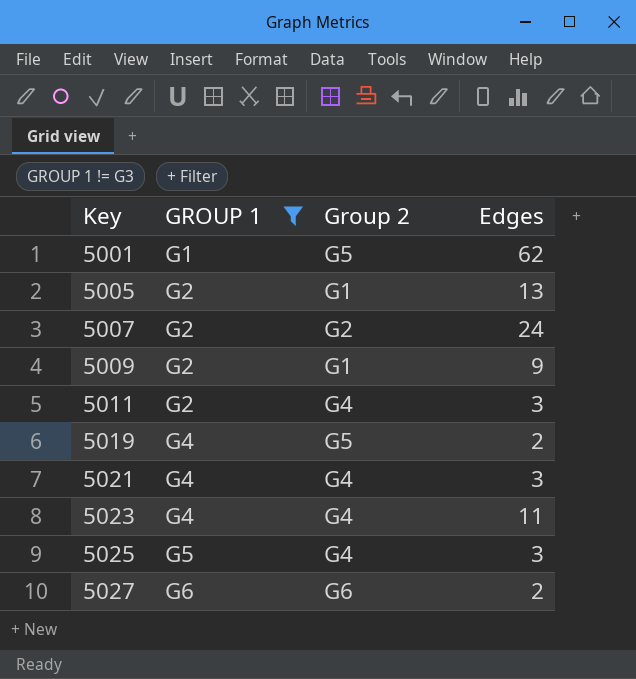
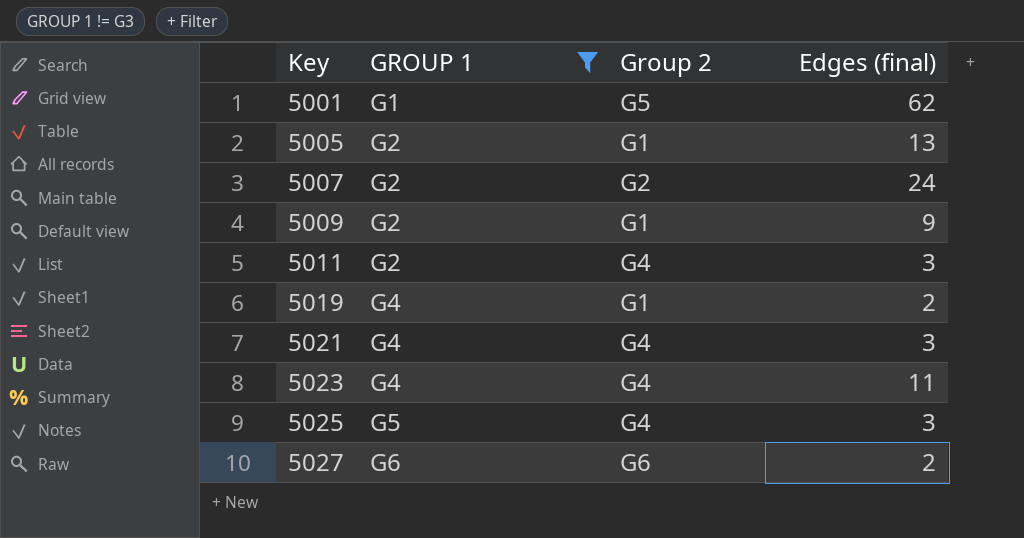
column name: Edges -> Edges (final)
5019 | Group 2: G5 -> G1

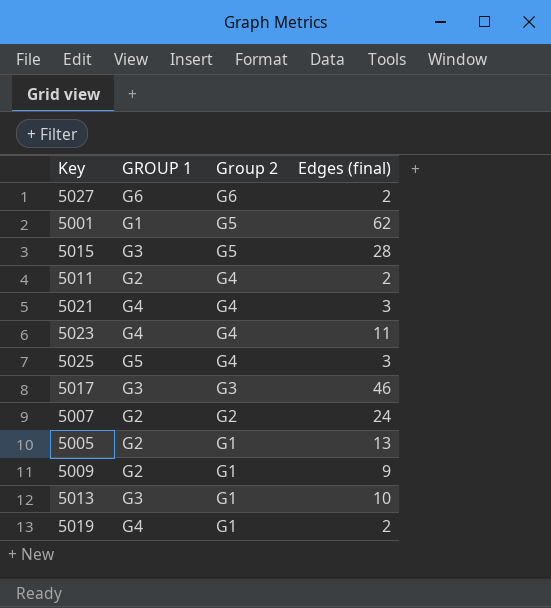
filter: GROUP 1 != G3 -> none
row order: Key ascending -> Group 2 descending
5011 | Edges (final): 3 -> 2

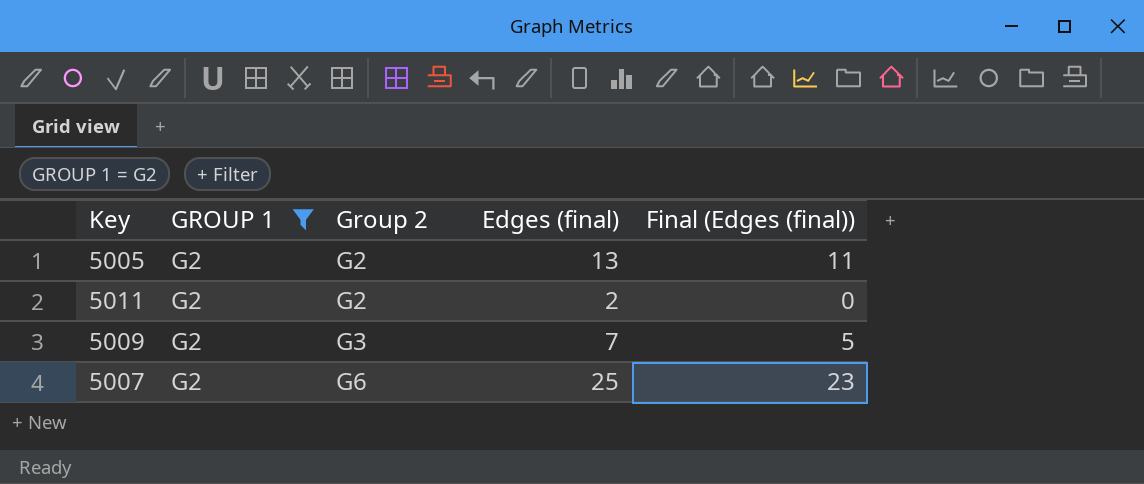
filter: none -> GROUP 1 = G2
row order: Group 2 descending -> Group 2 ascending
column Final (Edges (final)) | formula: none -> [Edges (final)] - 2
5005 | Group 2: G1 -> G2
5011 | Group 2: G4 -> G2
5009 | Group 2: G1 -> G3
5009 | Edges (final): 9 -> 7
5007 | Group 2: G2 -> G6
5007 | Edges (final): 24 -> 25

